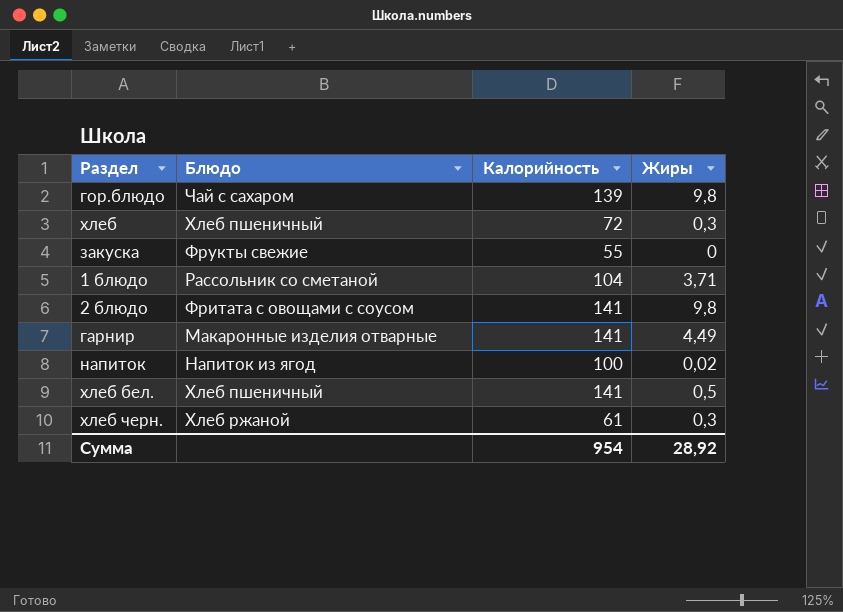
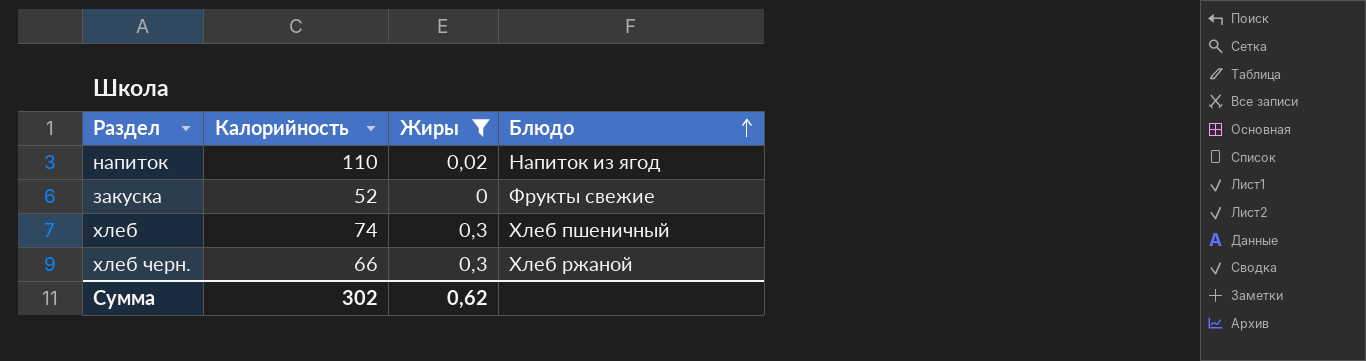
filter: none -> Жиры <= 0,3
row order: none -> Блюдо ascending
column Блюдо | position: 2 -> 4
напиток | Калорийность: 100 -> 110
закуска | Калорийность: 55 -> 52
хлеб | Калорийность: 72 -> 74
хлеб черн. | Калорийность: 61 -> 66
Сумма | Калорийность: 954 -> 302
Сумма | Жиры: 28,92 -> 0,62

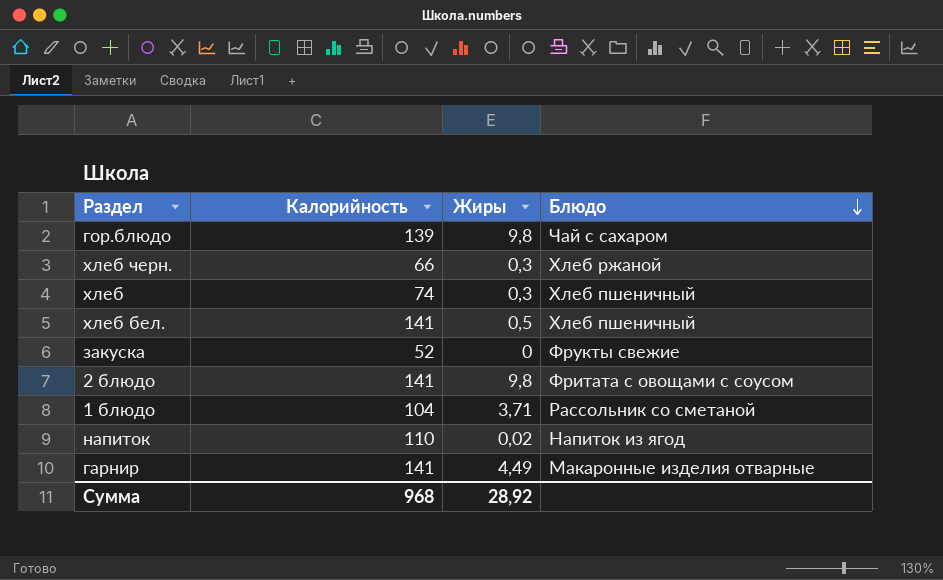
filter: Жиры <= 0,3 -> none
row order: Блюдо ascending -> Блюдо descending
Сумма | Калорийность: 302 -> 968
Сумма | Жиры: 0,62 -> 28,92

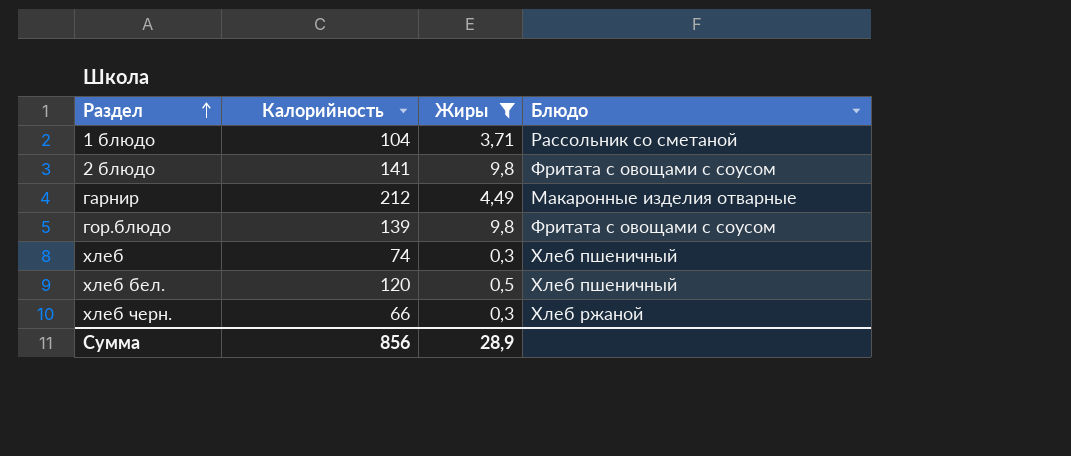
filter: none -> Жиры >= 0,3
row order: Блюдо descending -> Раздел ascending
гарнир | Калорийность: 141 -> 212
гор.блюдо | Блюдо: Чай с сахаром -> Фритата с овощами с соусом
хлеб бел. | Калорийность: 141 -> 120
Сумма | Калорийность: 968 -> 856
Сумма | Жиры: 28,92 -> 28,9

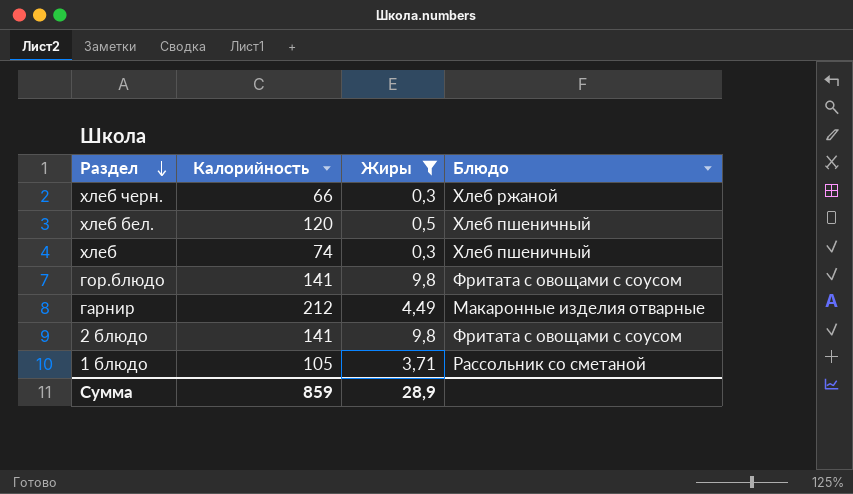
row order: Раздел ascending -> Раздел descending
гор.блюдо | Калорийность: 139 -> 141
1 блюдо | Калорийность: 104 -> 105
Сумма | Калорийность: 856 -> 859

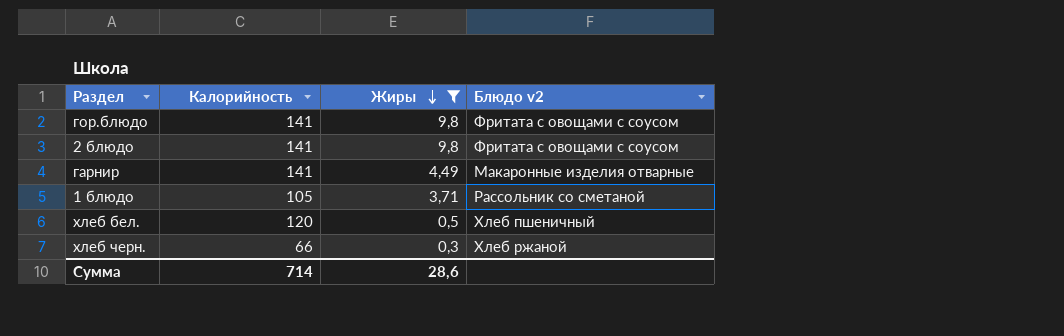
row order: Раздел descending -> Жиры descending
column name: Блюдо -> Блюдо v2
row хлеб: 74 | 0,3 | Хлеб пшеничный -> none
гарнир | Калорийность: 212 -> 141
Сумма | Калорийность: 859 -> 714
Сумма | Жиры: 28,9 -> 28,6

